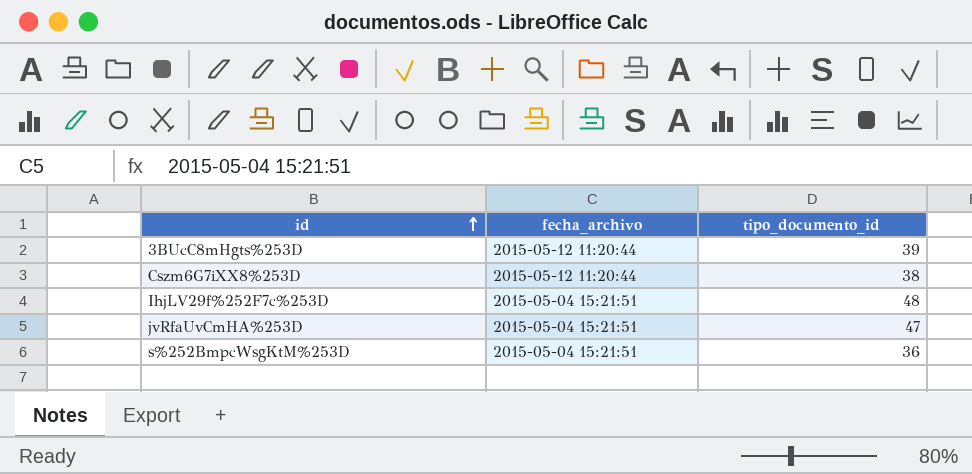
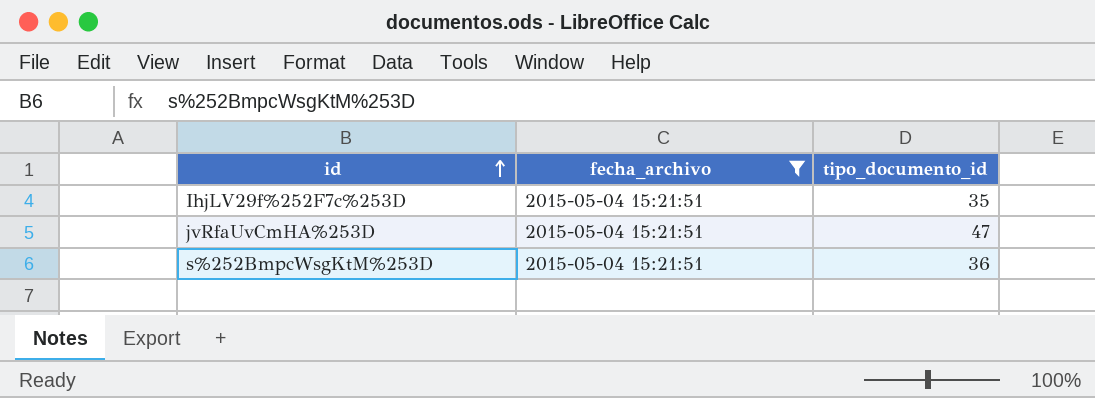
filter: none -> fecha_archivo = 2015-05-04 15:21:51
IhjLV29f%252F7c%253D | tipo_documento_id: 48 -> 35

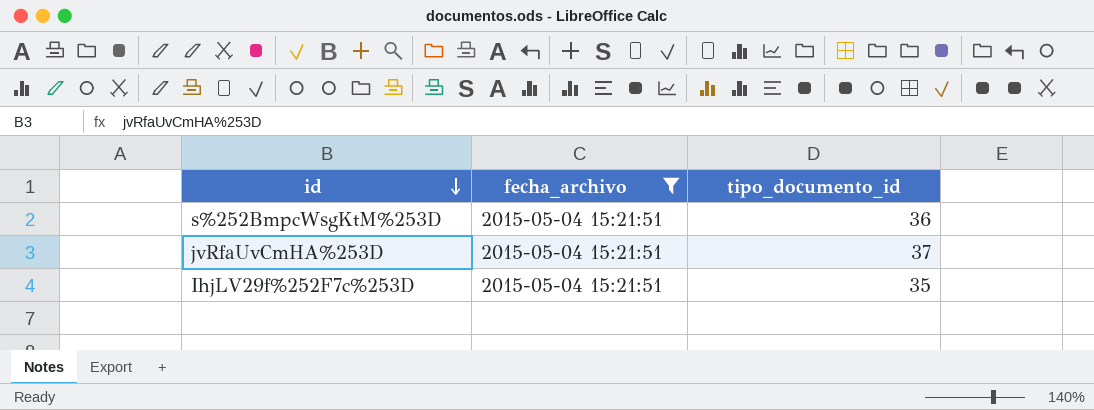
row order: id ascending -> id descending
jvRfaUvCmHA%253D | tipo_documento_id: 47 -> 37

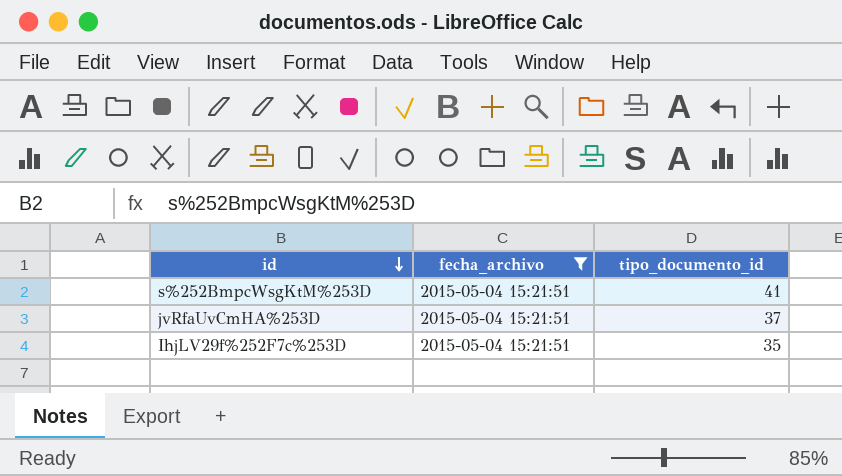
s%252BmpcWsgKtM%253D | tipo_documento_id: 36 -> 41

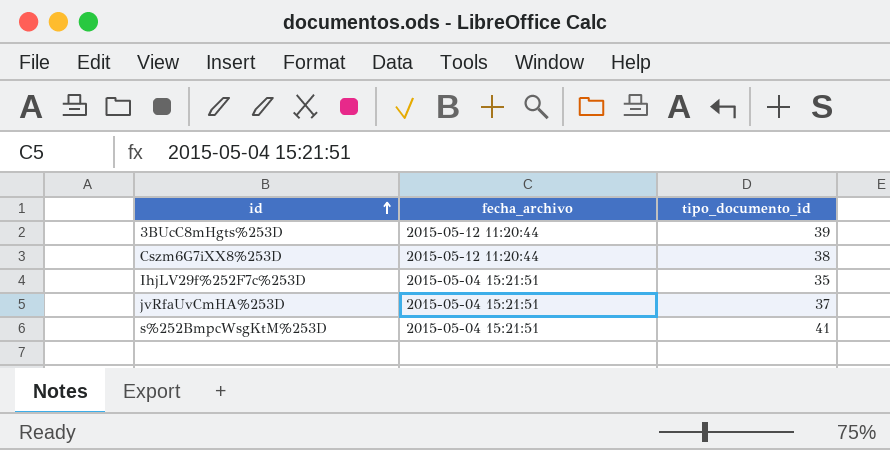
filter: fecha_archivo = 2015-05-04 15:21:51 -> none
row order: id descending -> id ascending

